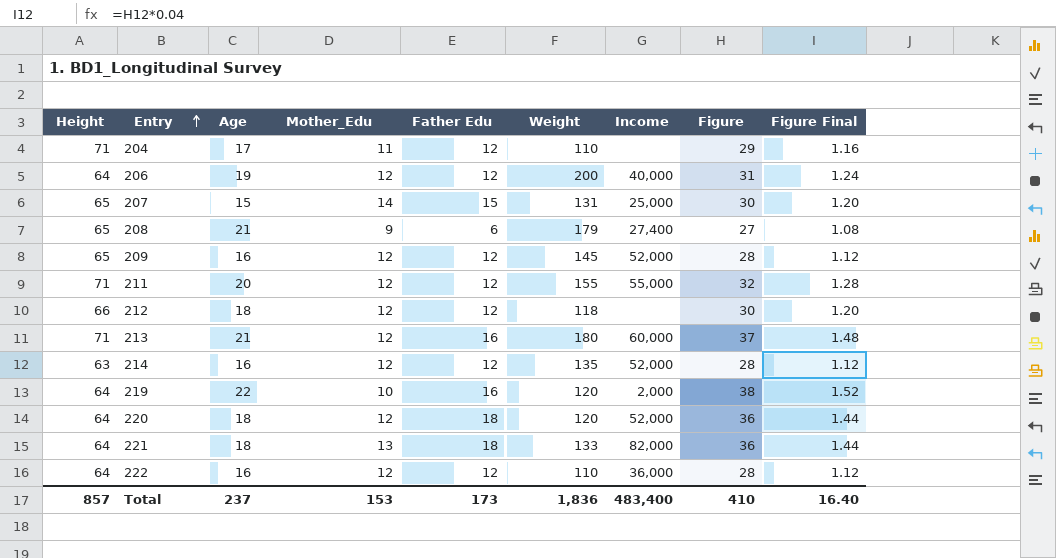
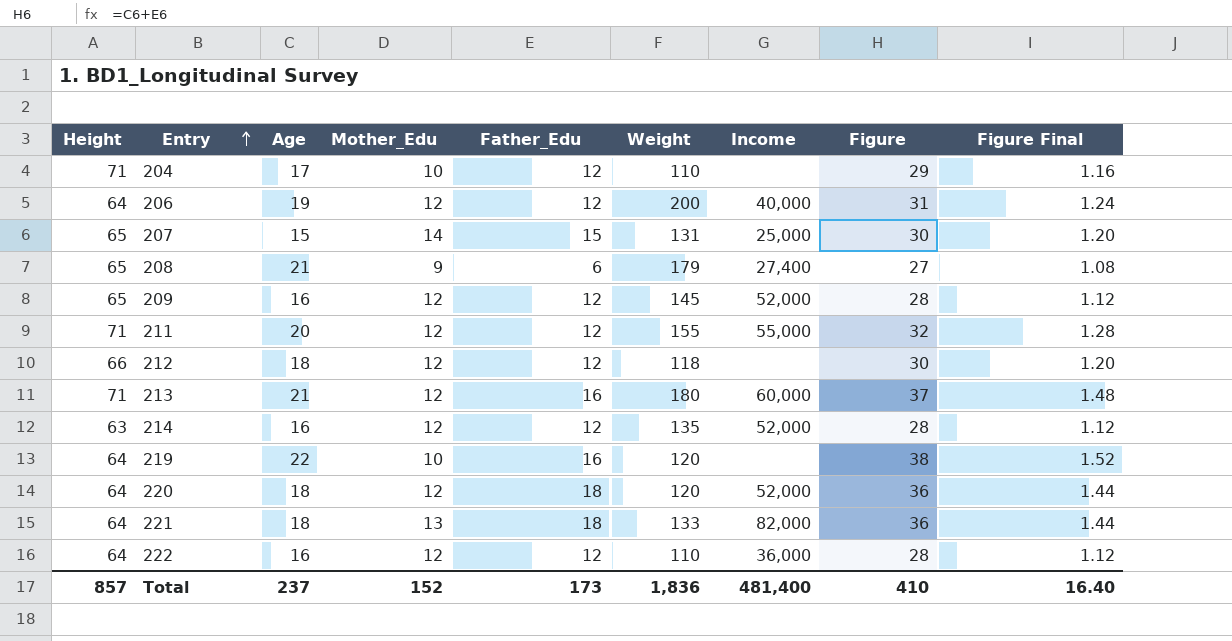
column name: Father Edu -> Father_Edu
204 | Mother_Edu: 11 -> 10
219 | Income: 2,000 -> none
Total | Mother_Edu: 153 -> 152
Total | Income: 483,400 -> 481,400

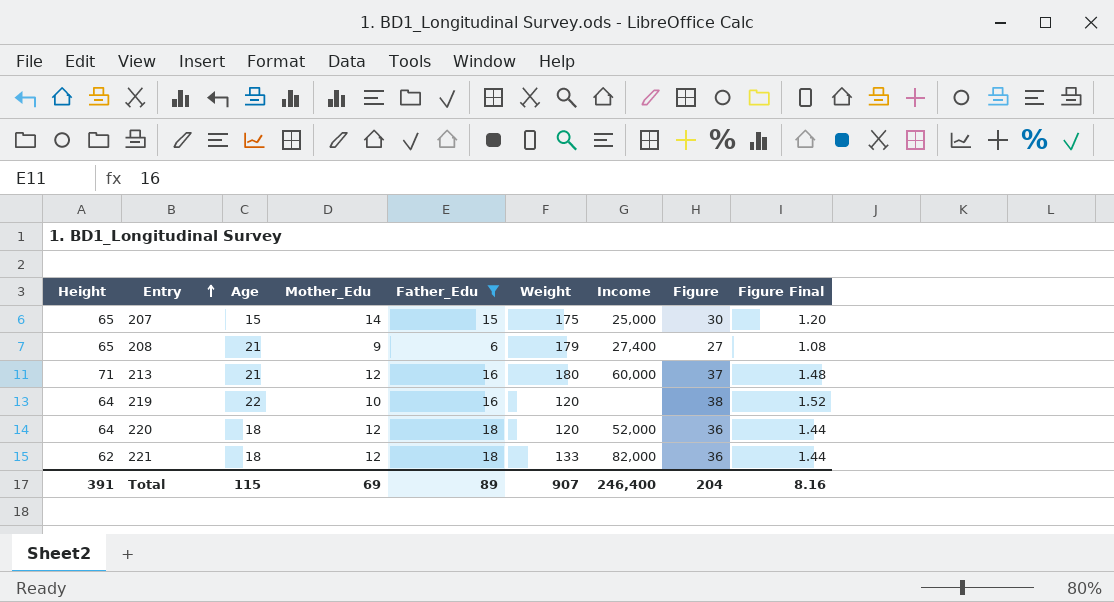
filter: none -> Father_Edu != 12
207 | Weight: 131 -> 175
221 | Height: 64 -> 62
221 | Mother_Edu: 13 -> 12
Total | Height: 857 -> 391
Total | Age: 237 -> 115
Total | Mother_Edu: 152 -> 69
Total | Father_Edu: 173 -> 89
Total | Weight: 1,836 -> 907
Total | Income: 481,400 -> 246,400
Total | Figure: 410 -> 204
Total | Figure Final: 16.40 -> 8.16

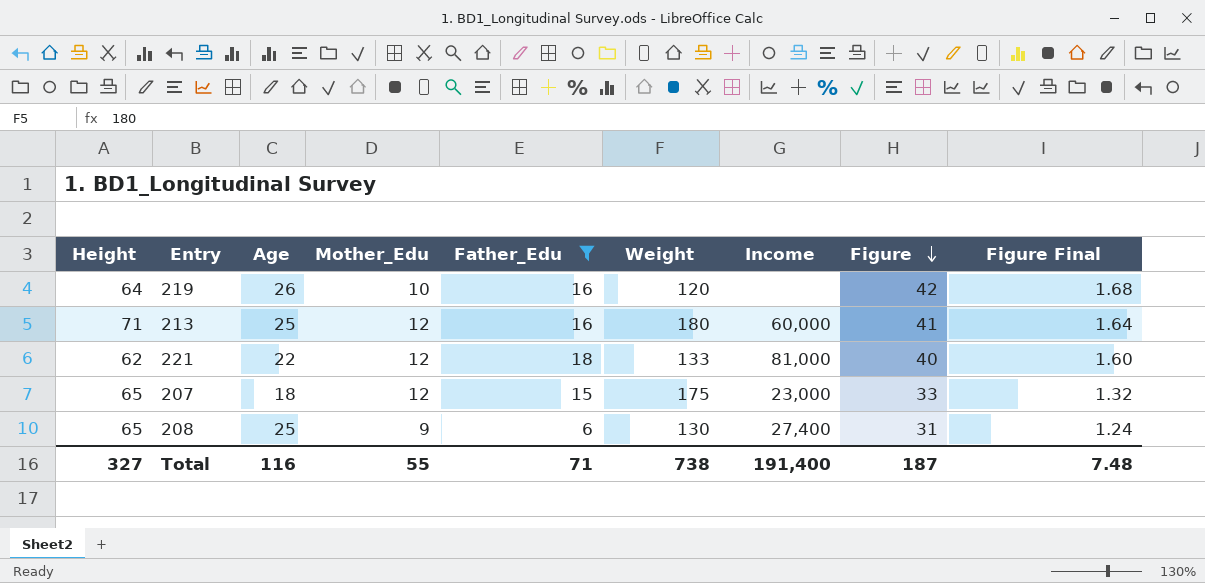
row order: Entry ascending -> Figure descending
row 220: 64 | 18 | 12 | 18 | 120 | 52,000 | 36 | 1.44 -> none
219 | Age: 22 -> 26
219 | Figure: 38 -> 42
219 | Figure Final: 1.52 -> 1.68
213 | Age: 21 -> 25
213 | Figure: 37 -> 41
213 | Figure Final: 1.48 -> 1.64
221 | Age: 18 -> 22
221 | Income: 82,000 -> 81,000
221 | Figure: 36 -> 40
221 | Figure Final: 1.44 -> 1.60
207 | Age: 15 -> 18
207 | Mother_Edu: 14 -> 12
207 | Income: 25,000 -> 23,000
207 | Figure: 30 -> 33
207 | Figure Final: 1.20 -> 1.32
208 | Age: 21 -> 25
208 | Weight: 179 -> 130
208 | Figure: 27 -> 31
208 | Figure Final: 1.08 -> 1.24
Total | Height: 391 -> 327
Total | Age: 115 -> 116
Total | Mother_Edu: 69 -> 55
Total | Father_Edu: 89 -> 71
Total | Weight: 907 -> 738
Total | Income: 246,400 -> 191,400
Total | Figure: 204 -> 187
Total | Figure Final: 8.16 -> 7.48

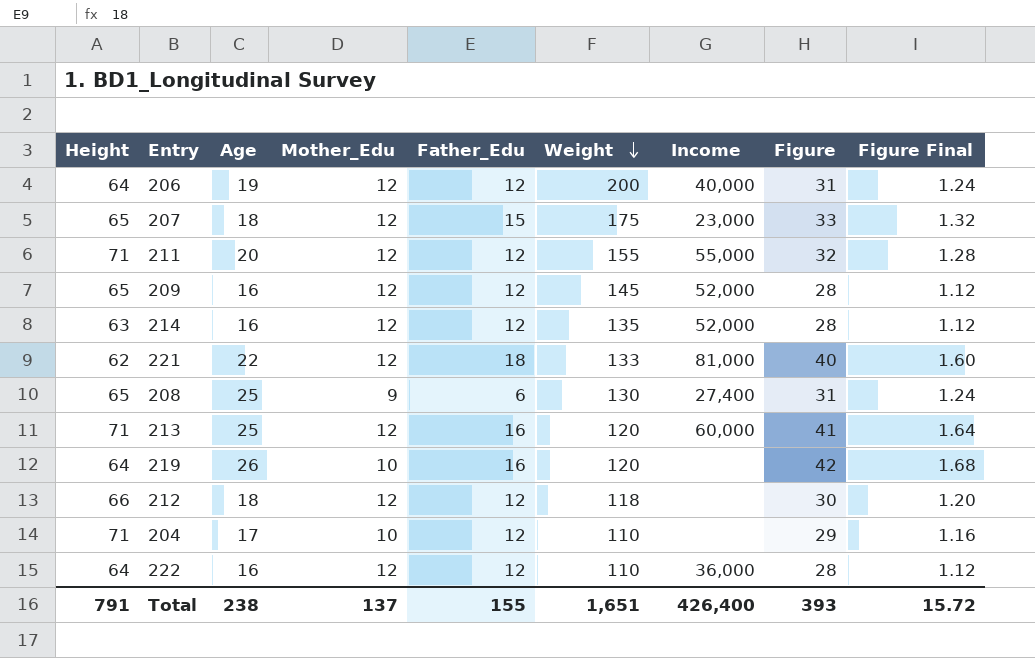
filter: Father_Edu != 12 -> none
row order: Figure descending -> Weight descending
213 | Weight: 180 -> 120
Total | Height: 327 -> 791
Total | Age: 116 -> 238
Total | Mother_Edu: 55 -> 137
Total | Father_Edu: 71 -> 155
Total | Weight: 738 -> 1,651
Total | Income: 191,400 -> 426,400
Total | Figure: 187 -> 393
Total | Figure Final: 7.48 -> 15.72

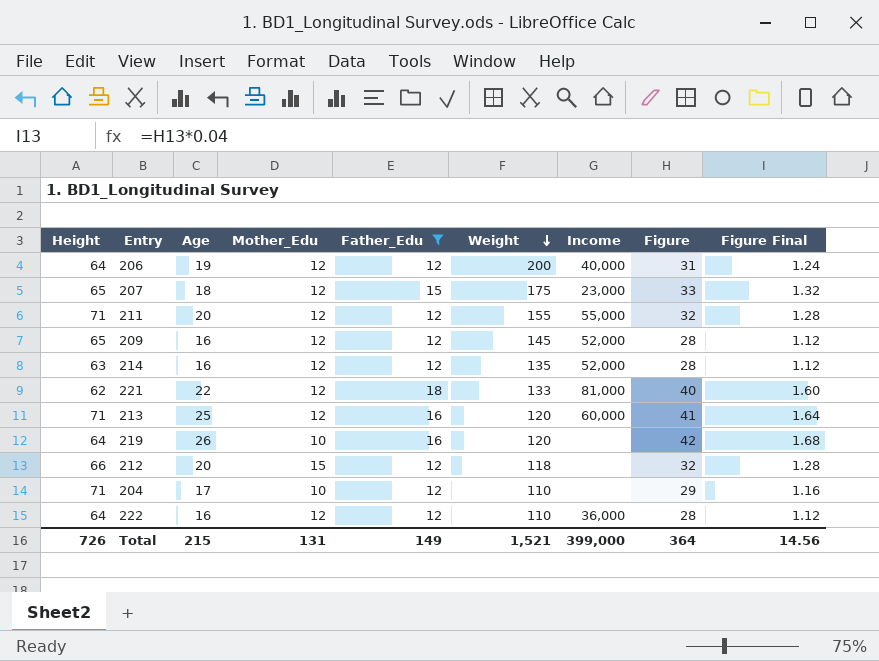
filter: none -> Father_Edu != 6
212 | Age: 18 -> 20
212 | Mother_Edu: 12 -> 15
212 | Figure: 30 -> 32
212 | Figure Final: 1.20 -> 1.28
Total | Height: 791 -> 726
Total | Age: 238 -> 215
Total | Mother_Edu: 137 -> 131
Total | Father_Edu: 155 -> 149
Total | Weight: 1,651 -> 1,521
Total | Income: 426,400 -> 399,000
Total | Figure: 393 -> 364
Total | Figure Final: 15.72 -> 14.56

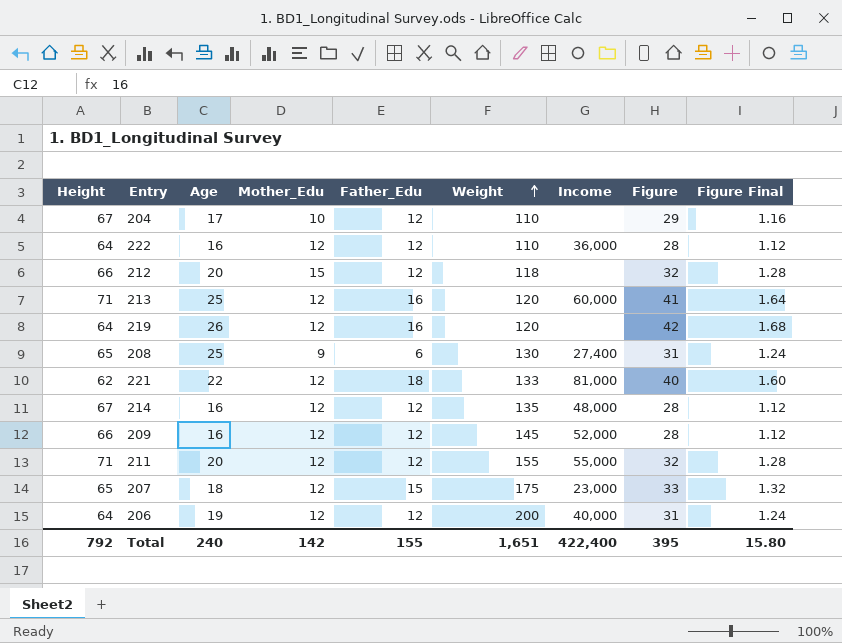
filter: Father_Edu != 6 -> none
row order: Weight descending -> Weight ascending
204 | Height: 71 -> 67
219 | Mother_Edu: 10 -> 12
214 | Height: 63 -> 67
214 | Income: 52,000 -> 48,000
209 | Height: 65 -> 66
Total | Height: 726 -> 792
Total | Age: 215 -> 240
Total | Mother_Edu: 131 -> 142
Total | Father_Edu: 149 -> 155
Total | Weight: 1,521 -> 1,651
Total | Income: 399,000 -> 422,400
Total | Figure: 364 -> 395
Total | Figure Final: 14.56 -> 15.80

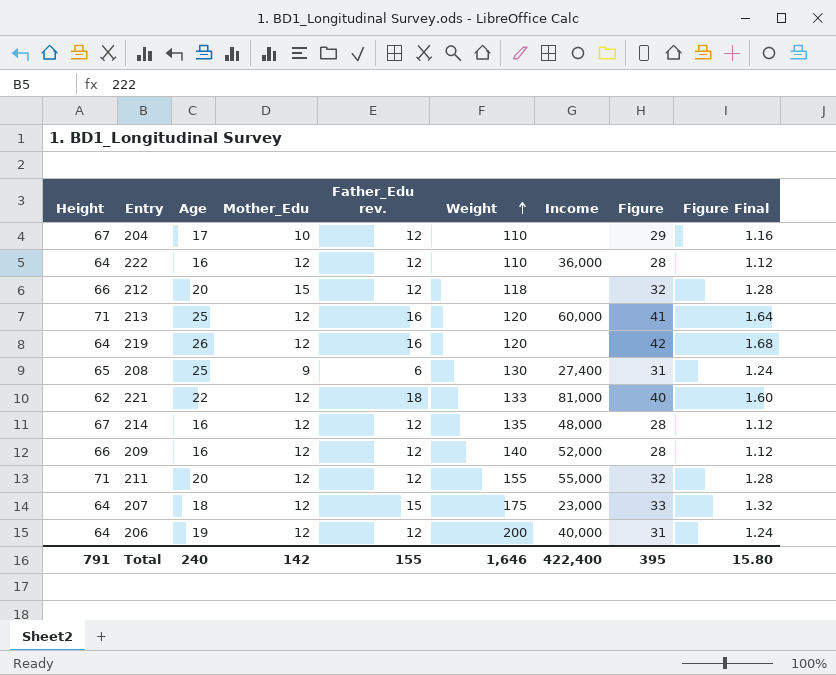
column name: Father_Edu -> Father_Edu rev.
209 | Weight: 145 -> 140
207 | Height: 65 -> 64
Total | Height: 792 -> 791
Total | Weight: 1,651 -> 1,646

